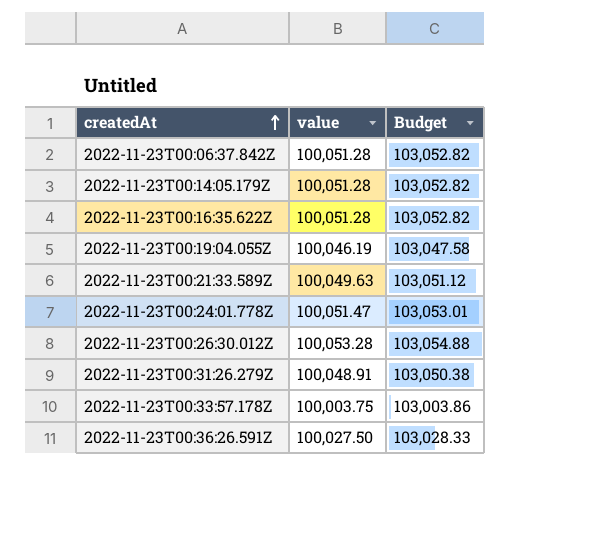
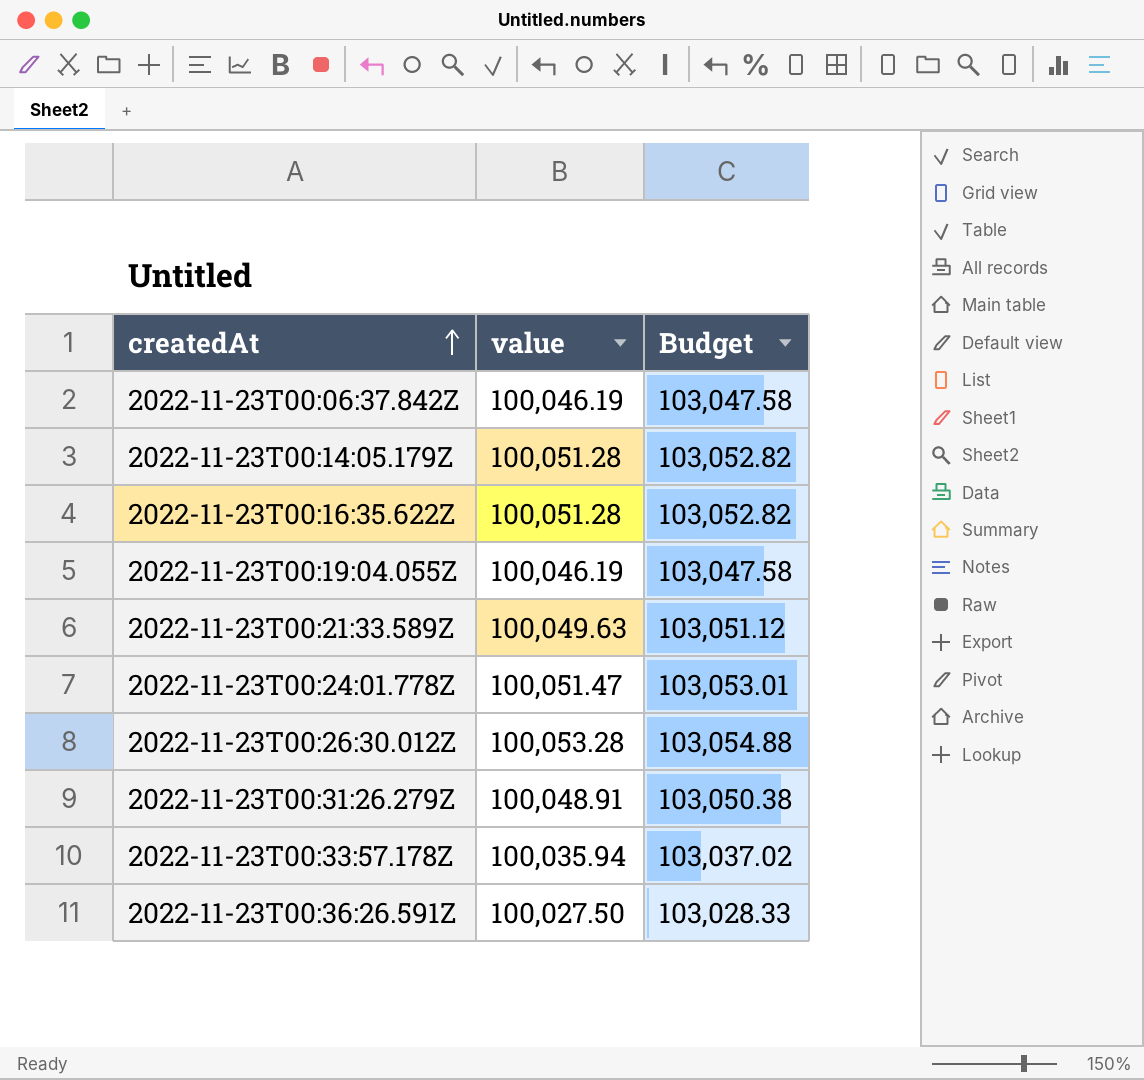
2022-11-23T00:06:37.842Z | value: 100,051.28 -> 100,046.19
2022-11-23T00:06:37.842Z | Budget: 103,052.82 -> 103,047.58
2022-11-23T00:33:57.178Z | value: 100,003.75 -> 100,035.94
2022-11-23T00:33:57.178Z | Budget: 103,003.86 -> 103,037.02

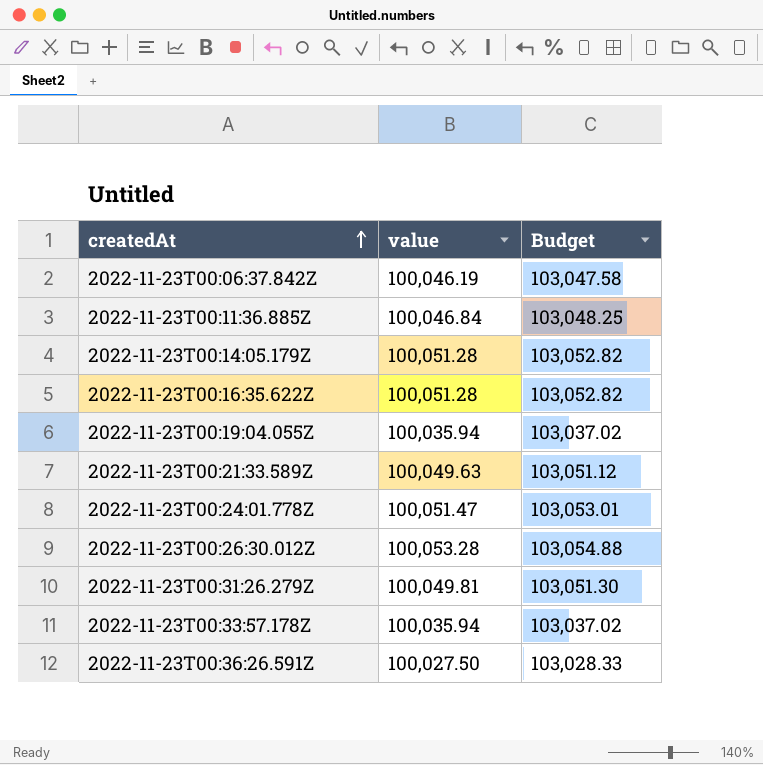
row 2022-11-23T00:11:36.885Z: none -> 100,046.84 | 103,048.25
2022-11-23T00:19:04.055Z | value: 100,046.19 -> 100,035.94
2022-11-23T00:19:04.055Z | Budget: 103,047.58 -> 103,037.02
2022-11-23T00:31:26.279Z | value: 100,048.91 -> 100,049.81
2022-11-23T00:31:26.279Z | Budget: 103,050.38 -> 103,051.30

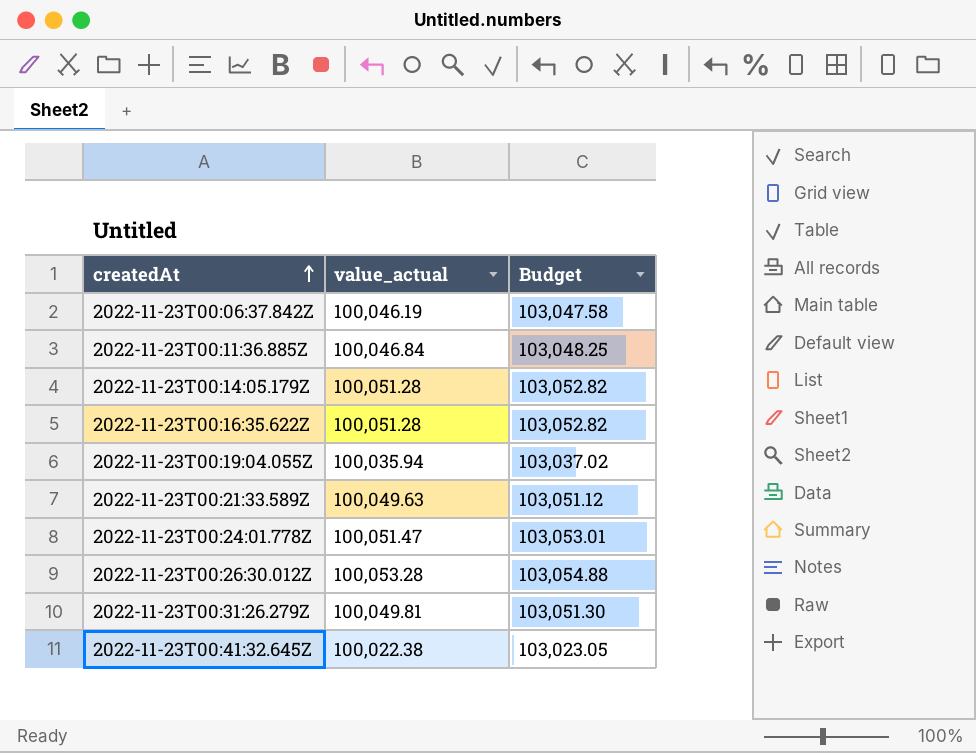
column name: value -> value_actual
row 2022-11-23T00:33:57.178Z: 100,035.94 | 103,037.02 -> none
row 2022-11-23T00:36:26.591Z: 100,027.50 | 103,028.33 -> none
row 2022-11-23T00:41:32.645Z: none -> 100,022.38 | 103,023.05

